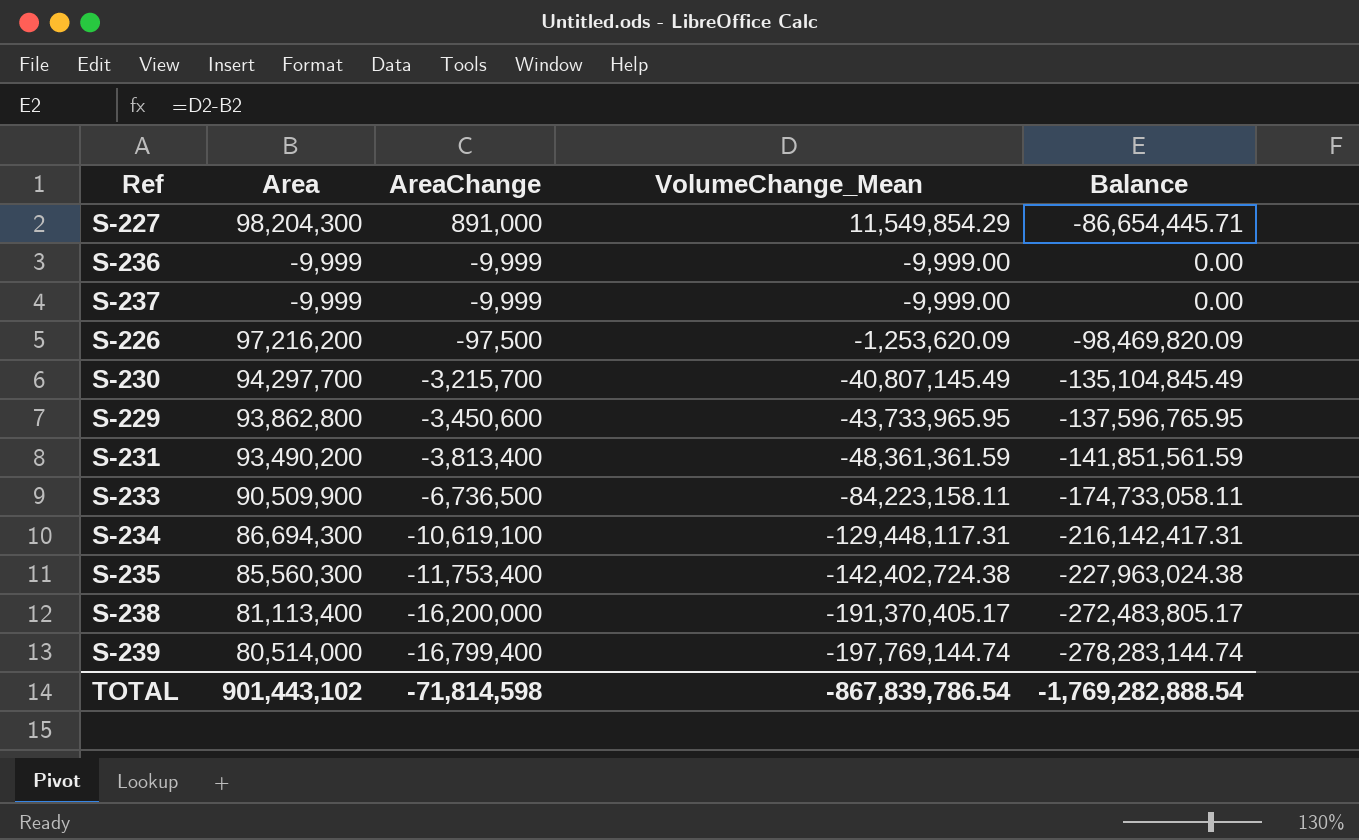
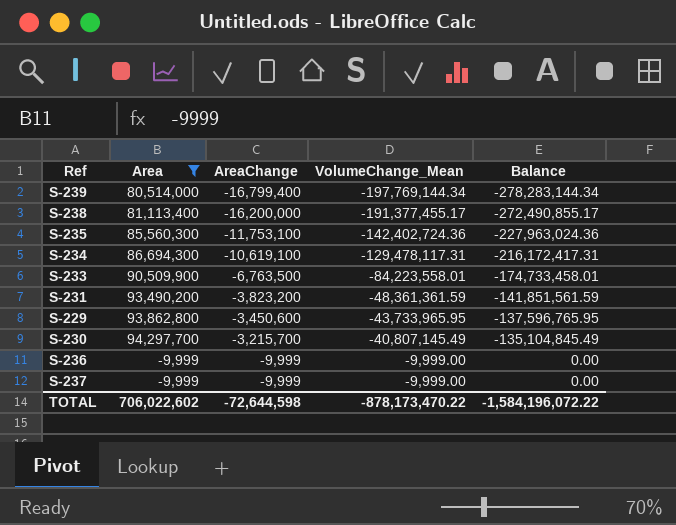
filter: none -> Area <= 94,297,700
row order: AreaChange descending -> AreaChange ascending
S-239 | VolumeChange_Mean: -197,769,144.74 -> -197,769,144.34
S-239 | Balance: -278,283,144.74 -> -278,283,144.34
S-238 | VolumeChange_Mean: -191,370,405.17 -> -191,377,455.17
S-238 | Balance: -272,483,805.17 -> -272,490,855.17
S-235 | AreaChange: -11,753,400 -> -11,753,100
S-235 | VolumeChange_Mean: -142,402,724.38 -> -142,402,724.36
S-235 | Balance: -227,963,024.38 -> -227,963,024.36
S-234 | VolumeChange_Mean: -129,448,117.31 -> -129,478,117.31
S-234 | Balance: -216,142,417.31 -> -216,172,417.31
S-233 | AreaChange: -6,736,500 -> -6,763,500
S-233 | VolumeChange_Mean: -84,223,158.11 -> -84,223,558.01
S-233 | Balance: -174,733,058.11 -> -174,733,458.01
S-231 | AreaChange: -3,813,400 -> -3,823,200
TOTAL | Area: 901,443,102 -> 706,022,602
TOTAL | AreaChange: -71,814,598 -> -72,644,598
TOTAL | VolumeChange_Mean: -867,839,786.54 -> -878,173,470.22
TOTAL | Balance: -1,769,282,888.54 -> -1,584,196,072.22

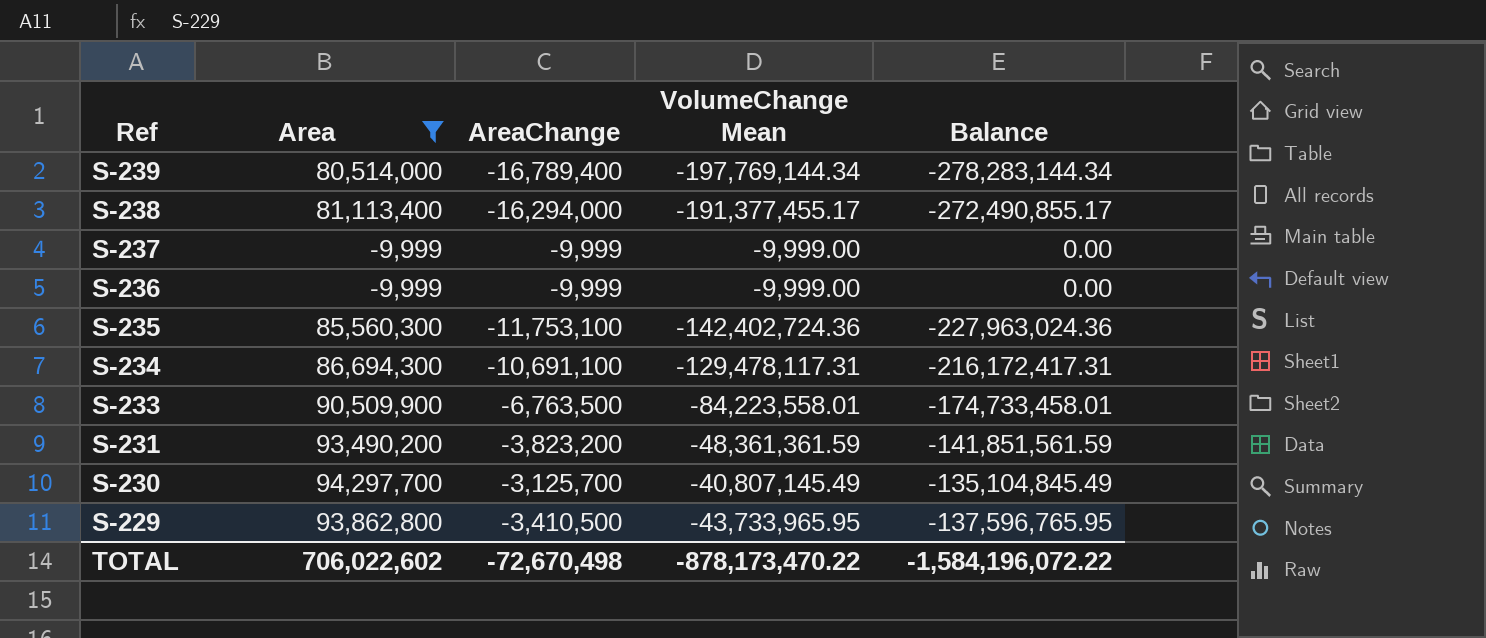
row order: AreaChange ascending -> Ref descending
column name: VolumeChange_Mean -> VolumeChange Mean
S-239 | AreaChange: -16,799,400 -> -16,789,400
S-238 | AreaChange: -16,200,000 -> -16,294,000
S-234 | AreaChange: -10,619,100 -> -10,691,100
S-230 | AreaChange: -3,215,700 -> -3,125,700
S-229 | AreaChange: -3,450,600 -> -3,410,500
TOTAL | AreaChange: -72,644,598 -> -72,670,498

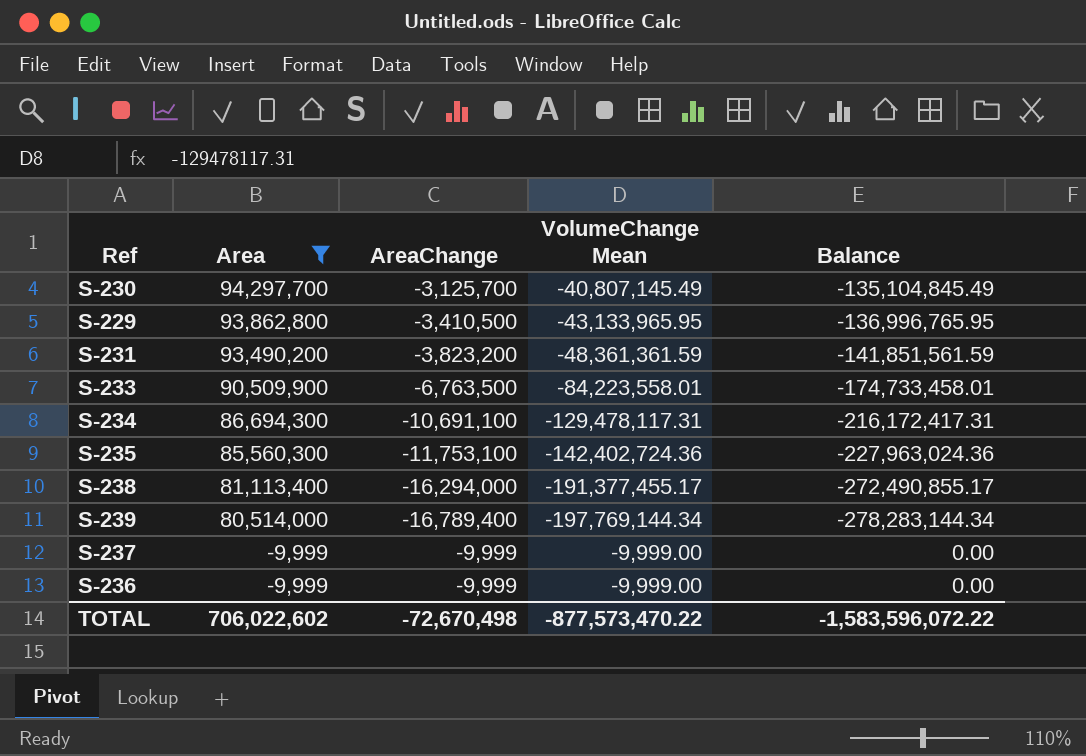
row order: Ref descending -> Area descending
S-229 | VolumeChange Mean: -43,733,965.95 -> -43,133,965.95
S-229 | Balance: -137,596,765.95 -> -136,996,765.95
TOTAL | VolumeChange Mean: -878,173,470.22 -> -877,573,470.22
TOTAL | Balance: -1,584,196,072.22 -> -1,583,596,072.22

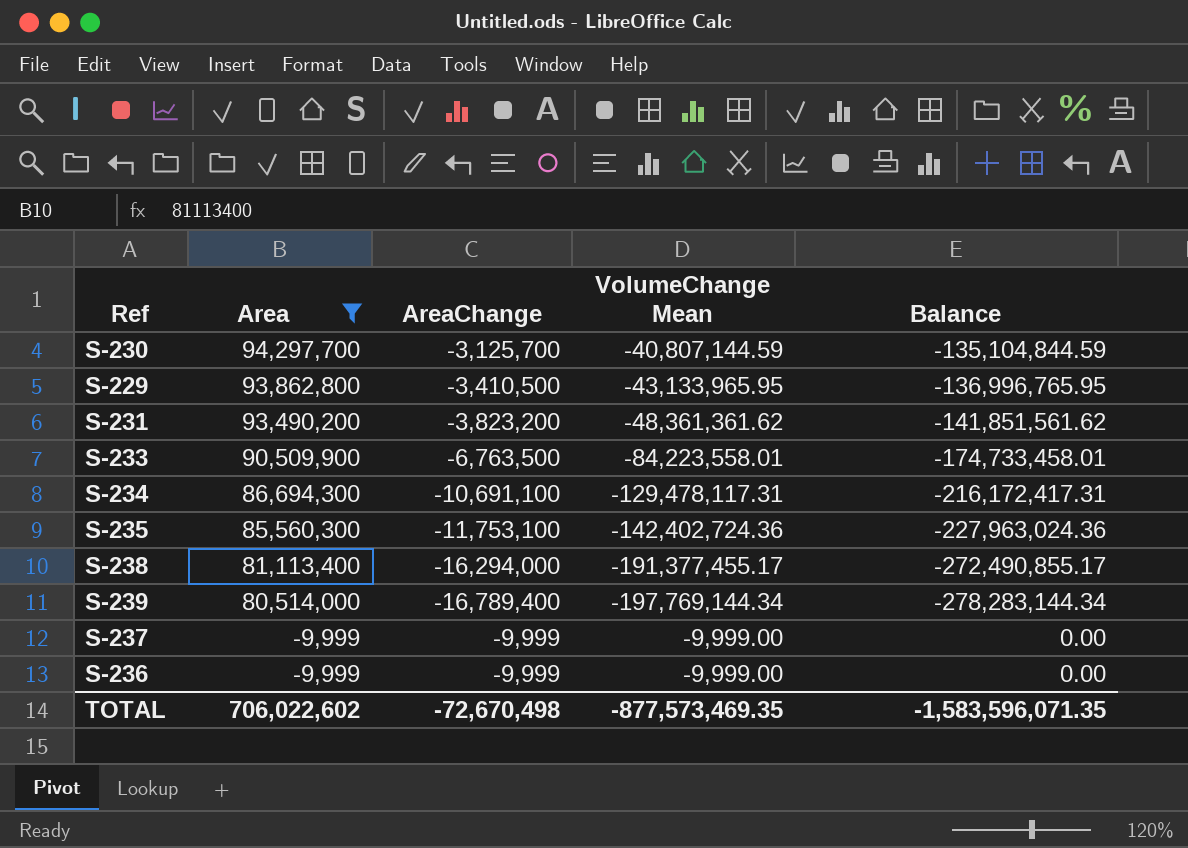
S-230 | VolumeChange Mean: -40,807,145.49 -> -40,807,144.59
S-230 | Balance: -135,104,845.49 -> -135,104,844.59
S-231 | VolumeChange Mean: -48,361,361.59 -> -48,361,361.62
S-231 | Balance: -141,851,561.59 -> -141,851,561.62
TOTAL | VolumeChange Mean: -877,573,470.22 -> -877,573,469.35
TOTAL | Balance: -1,583,596,072.22 -> -1,583,596,071.35

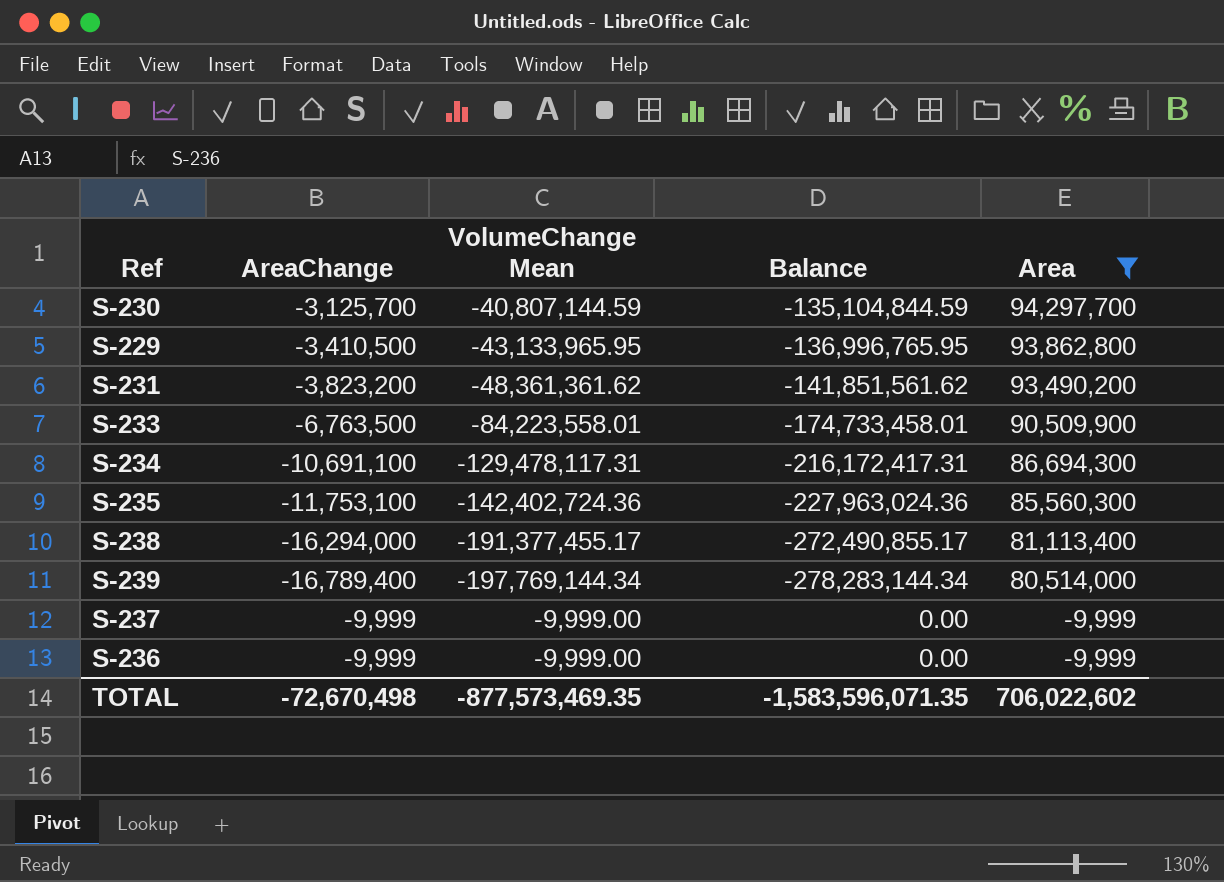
column Area | position: 2 -> 5

